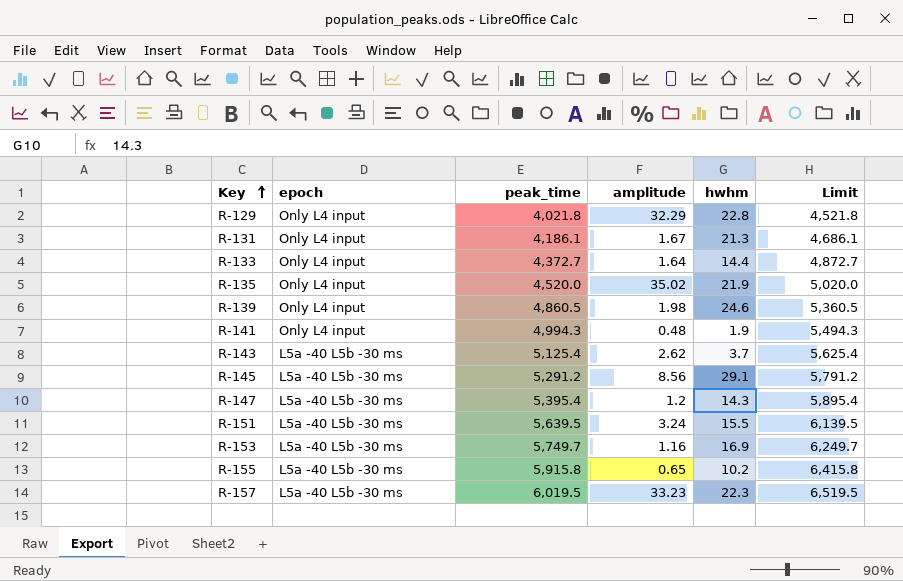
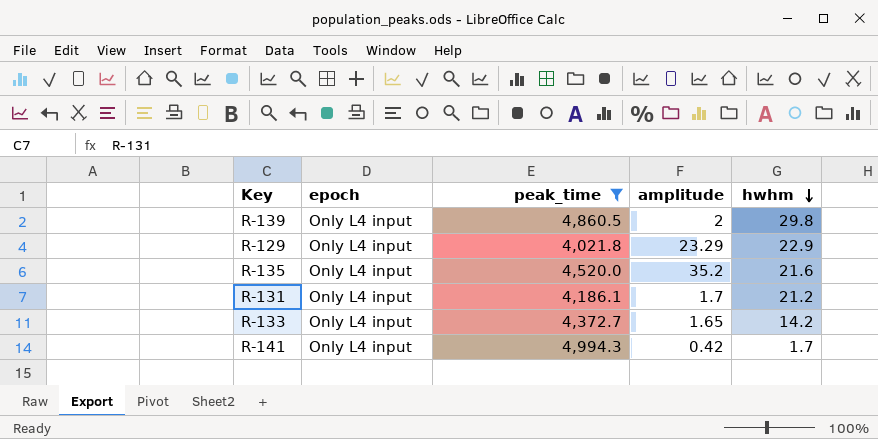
filter: none -> peak_time <= 4,994.3
row order: Key ascending -> hwhm descending
column Limit | formula: [peak_time] + 500 -> none
R-139 | amplitude: 1.98 -> 2
R-139 | hwhm: 24.6 -> 29.8
R-129 | amplitude: 32.29 -> 23.29
R-129 | hwhm: 22.8 -> 22.9
R-135 | amplitude: 35.02 -> 35.2
R-135 | hwhm: 21.9 -> 21.6
R-131 | amplitude: 1.67 -> 1.7
R-131 | hwhm: 21.3 -> 21.2
R-133 | amplitude: 1.64 -> 1.65
R-133 | hwhm: 14.4 -> 14.2
R-141 | amplitude: 0.48 -> 0.42
R-141 | hwhm: 1.9 -> 1.7

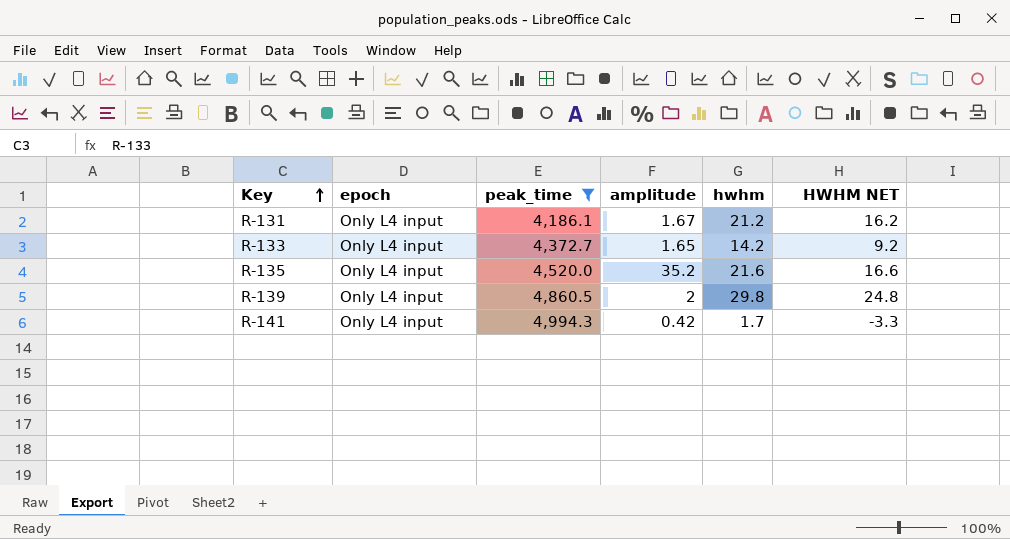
row order: hwhm descending -> Key ascending
column HWHM NET | formula: none -> [hwhm] - 5
row R-129: Only L4 input | 4,021.8 | 23.29 | 22.9 -> none
R-131 | amplitude: 1.7 -> 1.67

